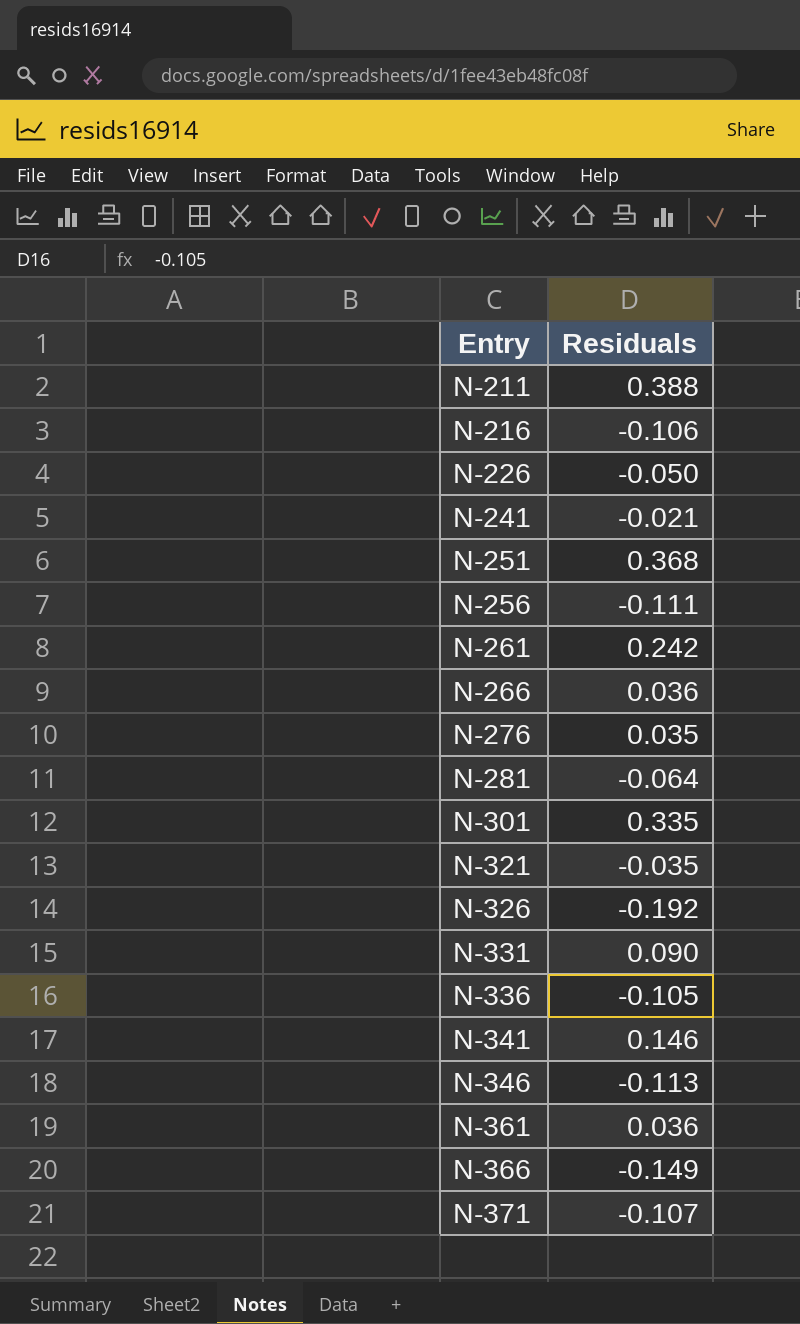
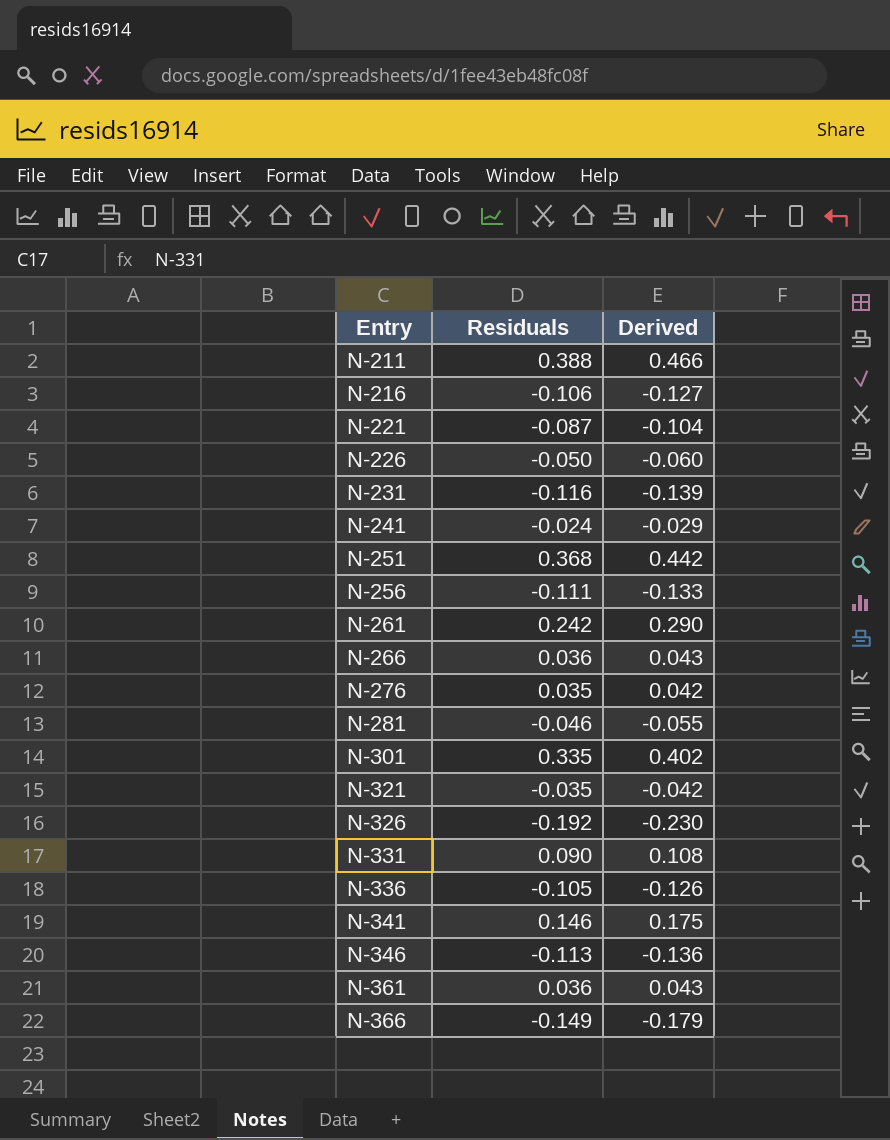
column Derived | formula: none -> [Residuals] * 1.2
row N-371: -0.107 -> none
row N-221: none -> -0.087 | -0.104
row N-231: none -> -0.116 | -0.139
N-241 | Residuals: -0.021 -> -0.024
N-281 | Residuals: -0.064 -> -0.046

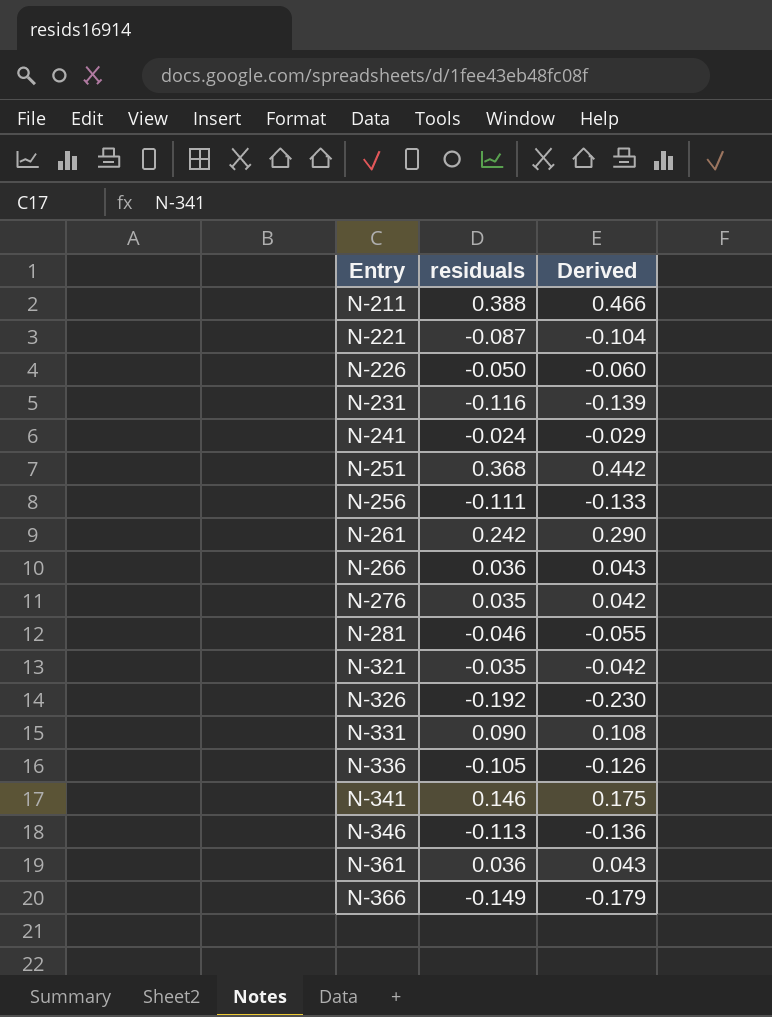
column name: Residuals -> residuals
row N-216: -0.106 | -0.127 -> none
row N-301: 0.335 | 0.402 -> none

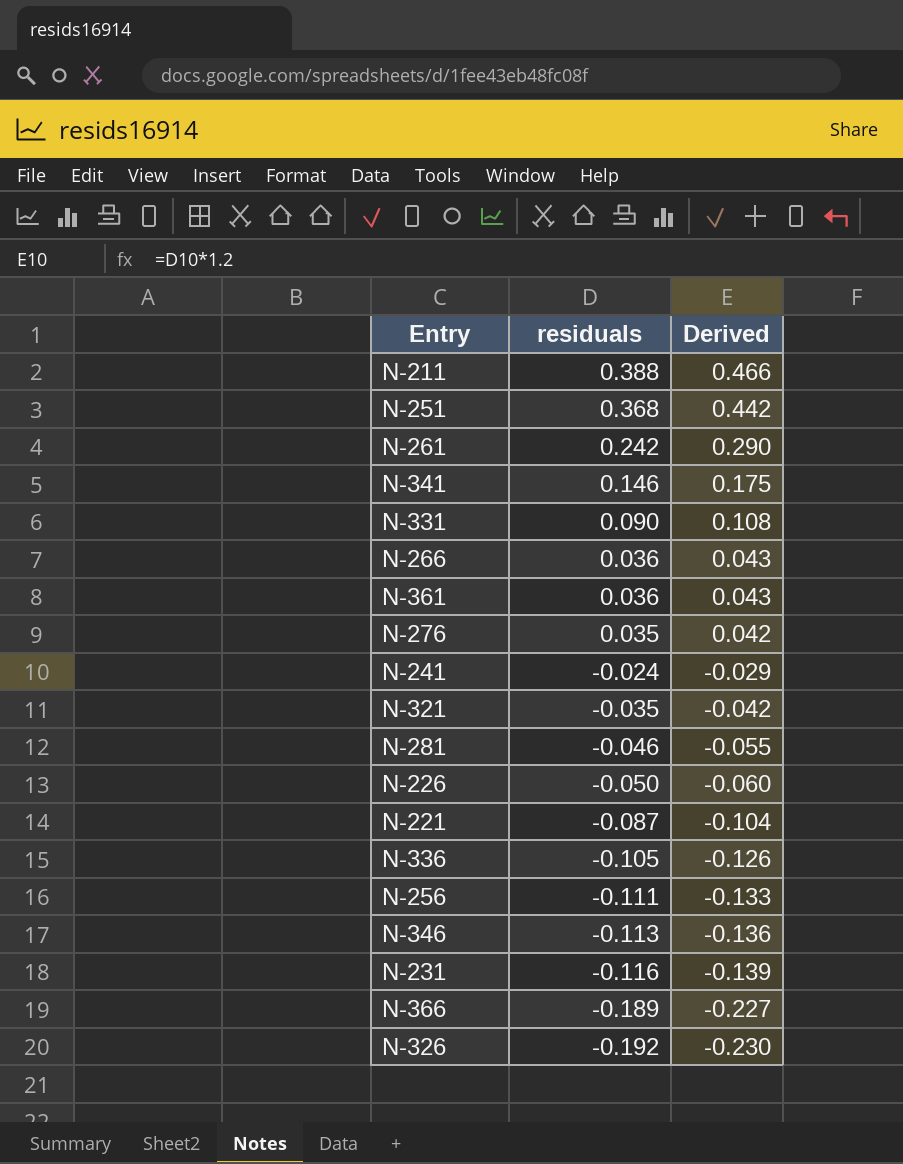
row order: Entry ascending -> residuals descending
N-366 | residuals: -0.149 -> -0.189
N-366 | Derived: -0.179 -> -0.227

